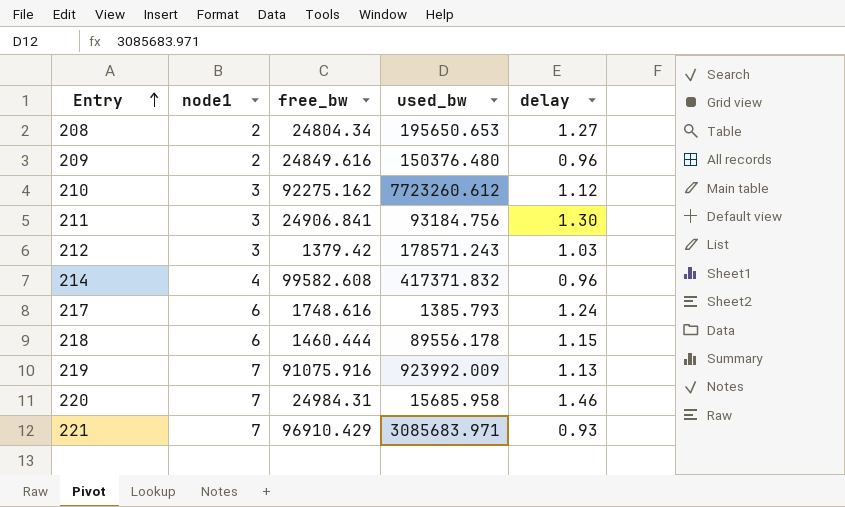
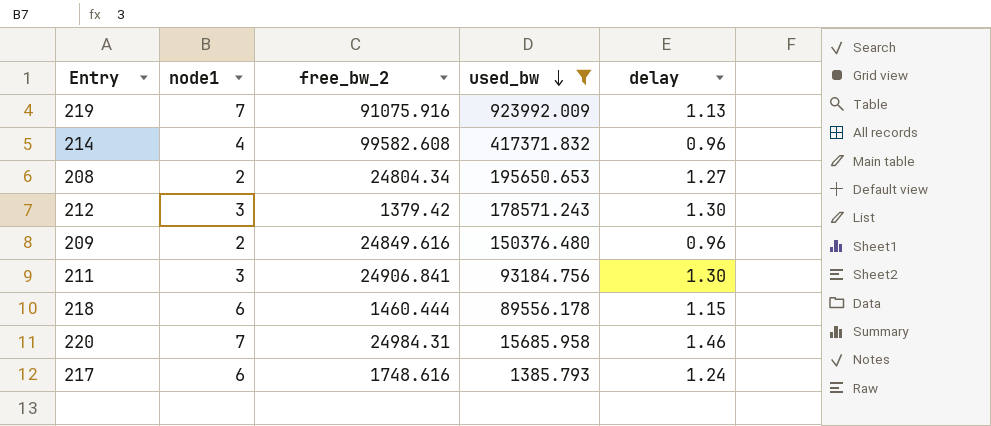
filter: none -> used_bw <= 923992.009
row order: Entry ascending -> used_bw descending
column name: free_bw -> free_bw_2
212 | delay: 1.03 -> 1.30

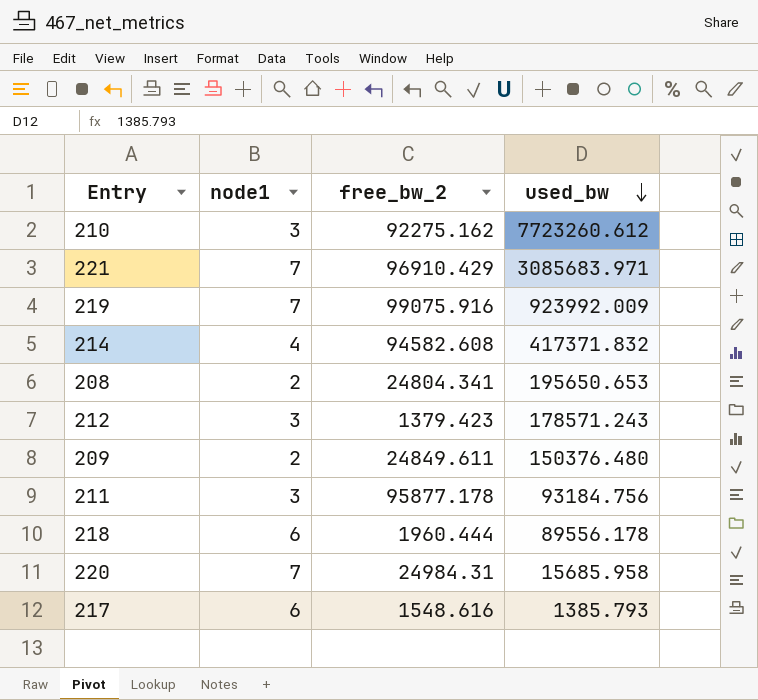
filter: used_bw <= 923992.009 -> none
column delay | position: 5 -> none
219 | free_bw_2: 91075.916 -> 99075.916
214 | free_bw_2: 99582.608 -> 94582.608
208 | free_bw_2: 24804.34 -> 24804.341
212 | free_bw_2: 1379.42 -> 1379.423
209 | free_bw_2: 24849.616 -> 24849.611
211 | free_bw_2: 24906.841 -> 95877.178
218 | free_bw_2: 1460.444 -> 1960.444
217 | free_bw_2: 1748.616 -> 1548.616

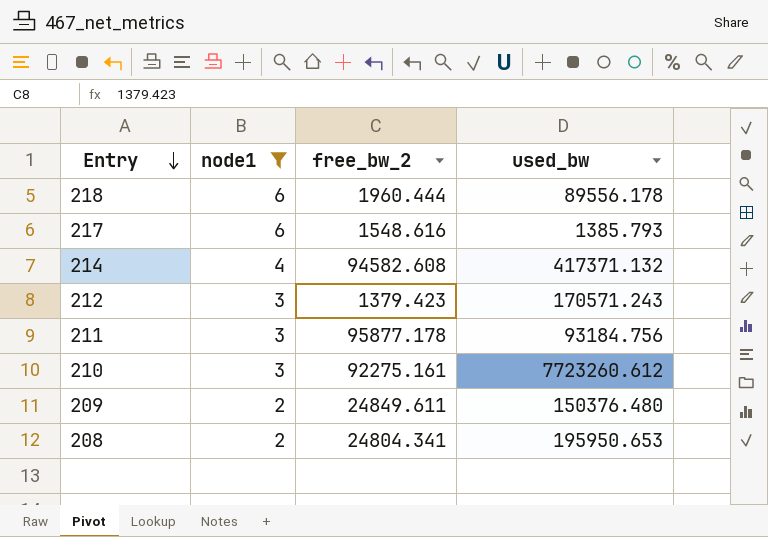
filter: none -> node1 != 7
row order: used_bw descending -> Entry descending
214 | used_bw: 417371.832 -> 417371.132
212 | used_bw: 178571.243 -> 170571.243
210 | free_bw_2: 92275.162 -> 92275.161
208 | used_bw: 195650.653 -> 195950.653

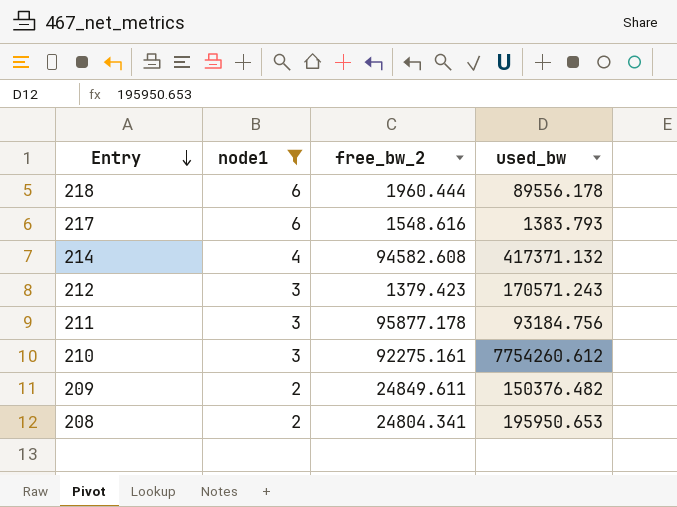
217 | used_bw: 1385.793 -> 1383.793
210 | used_bw: 7723260.612 -> 7754260.612
209 | used_bw: 150376.480 -> 150376.482

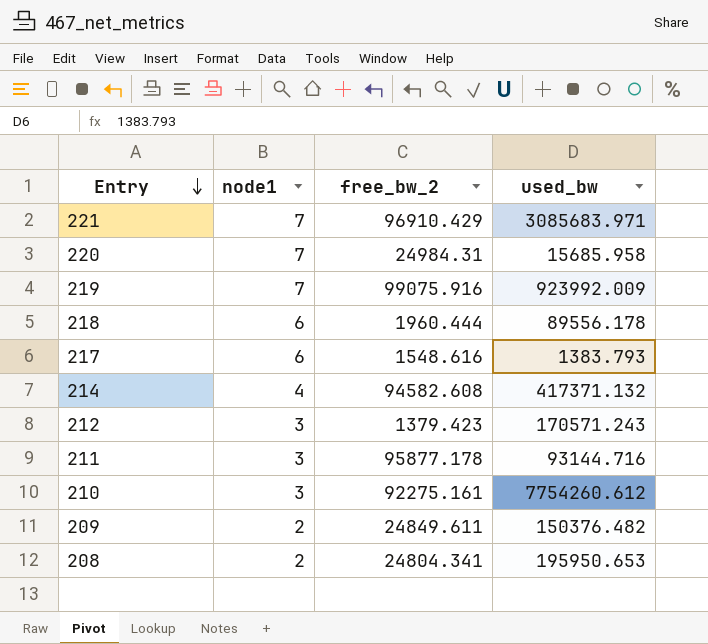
filter: node1 != 7 -> none
211 | used_bw: 93184.756 -> 93144.716

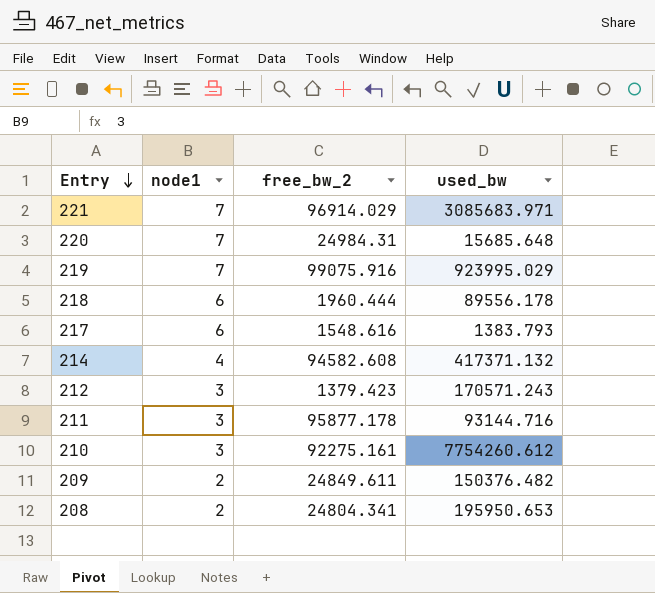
221 | free_bw_2: 96910.429 -> 96914.029
220 | used_bw: 15685.958 -> 15685.648
219 | used_bw: 923992.009 -> 923995.029

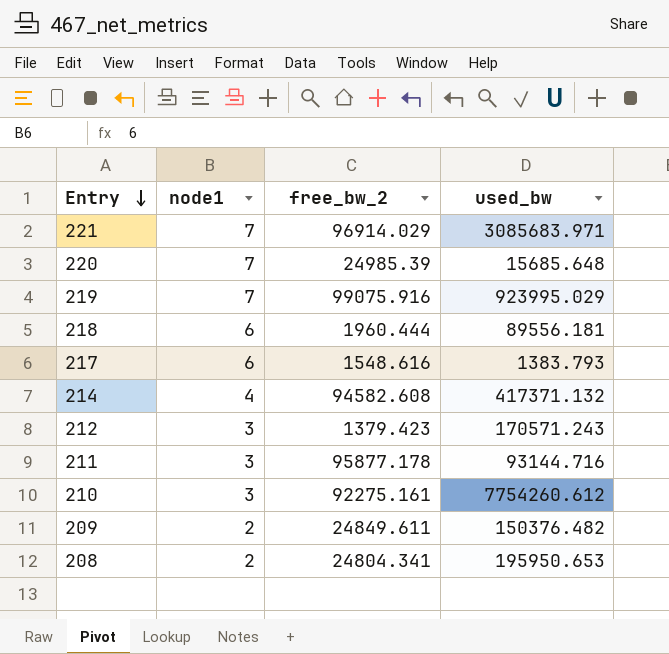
220 | free_bw_2: 24984.31 -> 24985.39
218 | used_bw: 89556.178 -> 89556.181

